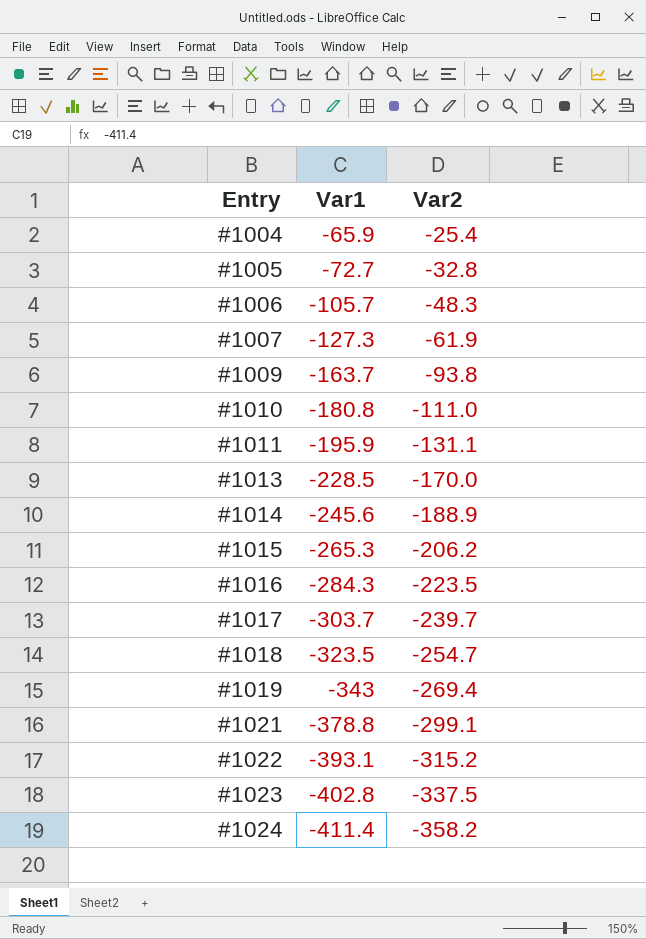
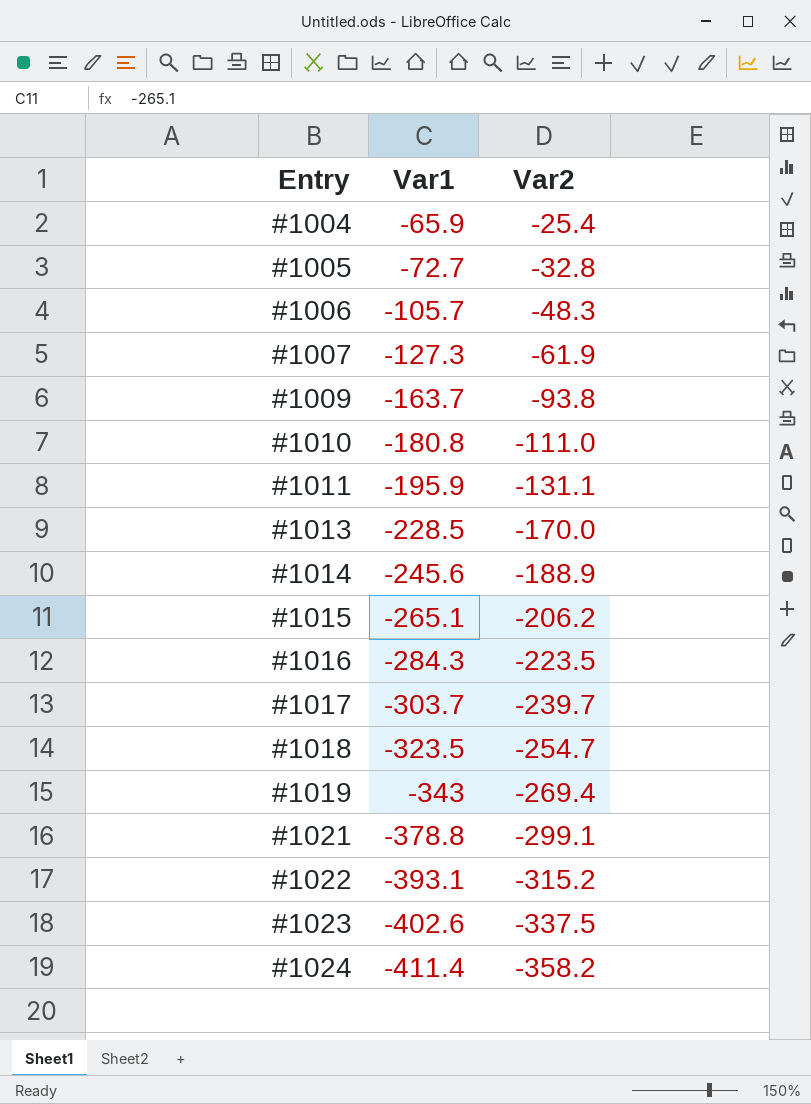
#1015 | Var1: -265.3 -> -265.1
#1023 | Var1: -402.8 -> -402.6

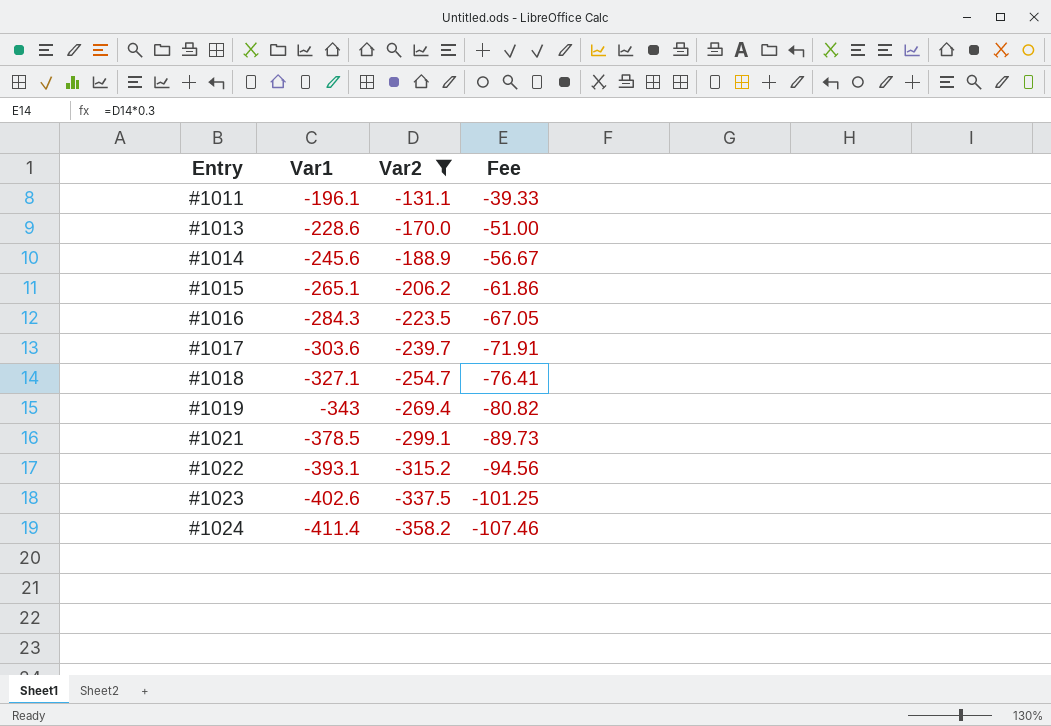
filter: none -> Var2 <= -131.1
column Fee | formula: none -> [Var2] * 0.3
#1011 | Var1: -195.9 -> -196.1
#1013 | Var1: -228.5 -> -228.6
#1017 | Var1: -303.7 -> -303.6
#1018 | Var1: -323.5 -> -327.1
#1021 | Var1: -378.8 -> -378.5

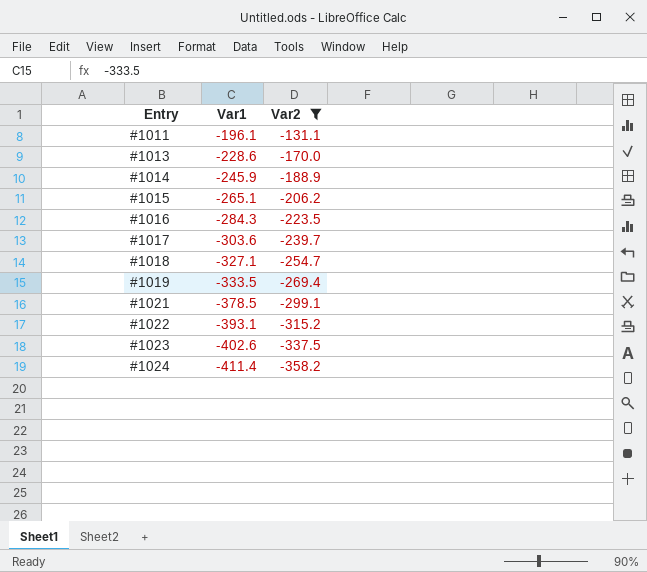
column Fee | formula: [Var2] * 0.3 -> none
#1014 | Var1: -245.6 -> -245.9
#1019 | Var1: -343 -> -333.5

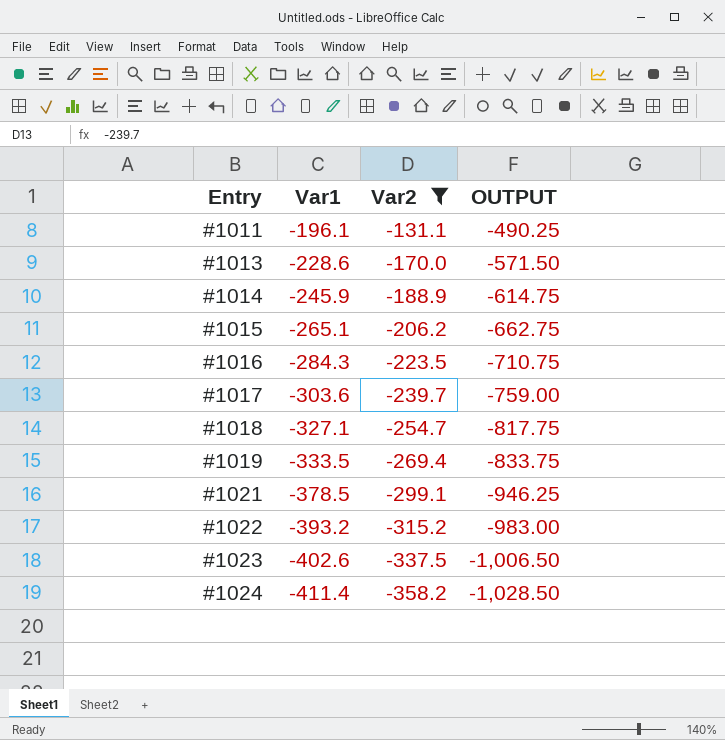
column OUTPUT | formula: none -> [Var1] * 2.5
#1022 | Var1: -393.1 -> -393.2

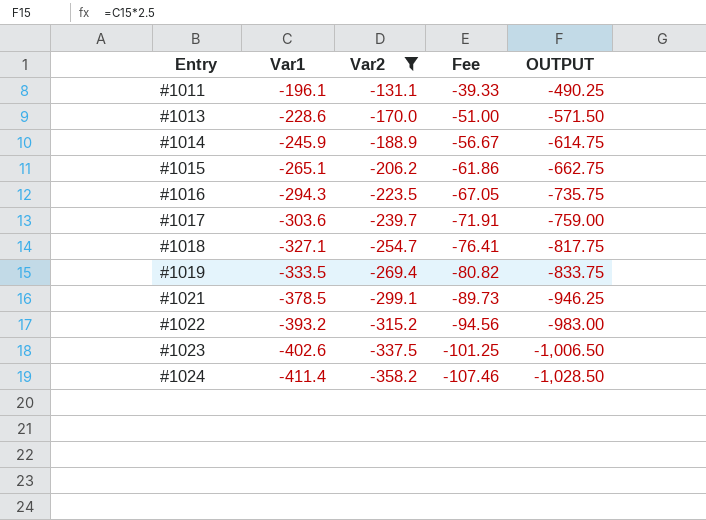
column Fee | formula: none -> [Var2] * 0.3
#1016 | Var1: -284.3 -> -294.3
#1016 | OUTPUT: -710.75 -> -735.75

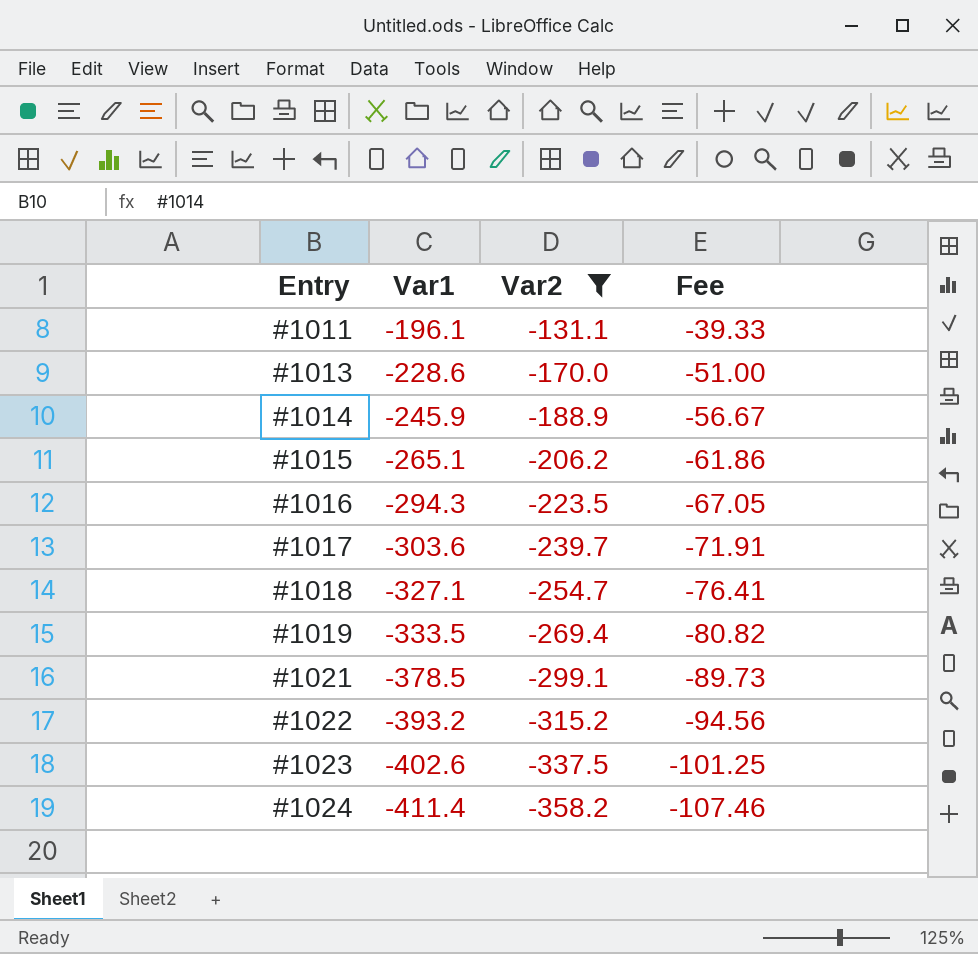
column OUTPUT | formula: [Var1] * 2.5 -> none

